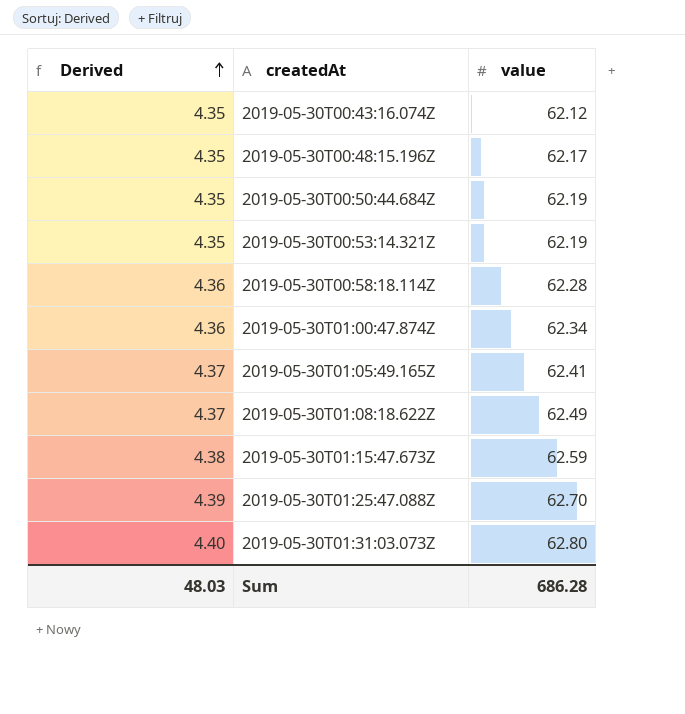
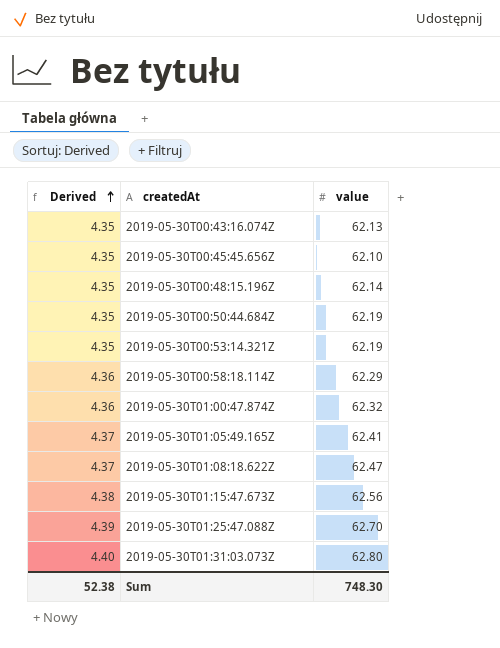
2019-05-30T00:43:16.074Z | value: 62.12 -> 62.13
row 2019-05-30T00:45:45.656Z: none -> 4.35 | 62.10
2019-05-30T00:48:15.196Z | value: 62.17 -> 62.14
2019-05-30T00:58:18.114Z | value: 62.28 -> 62.29
2019-05-30T01:00:47.874Z | value: 62.34 -> 62.32
2019-05-30T01:08:18.622Z | value: 62.49 -> 62.47
2019-05-30T01:15:47.673Z | value: 62.59 -> 62.56
Sum | Derived: 48.03 -> 52.38
Sum | value: 686.28 -> 748.30

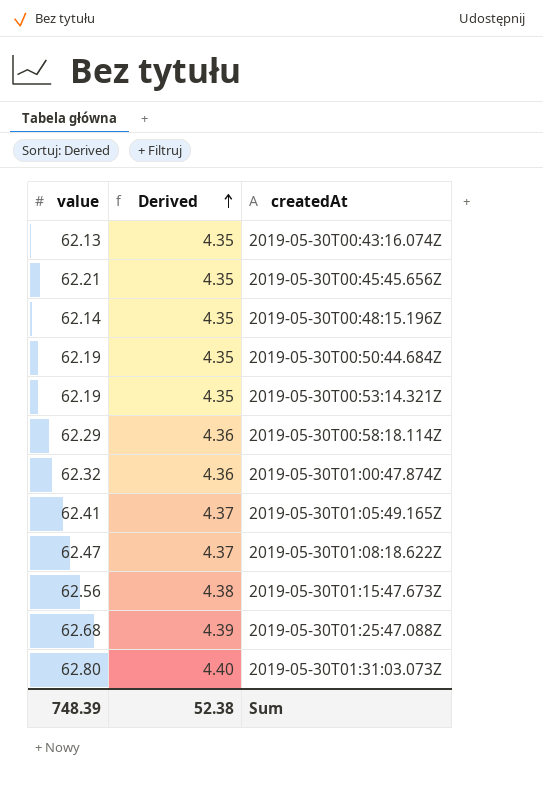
column value | position: 3 -> 1
2019-05-30T00:45:45.656Z | value: 62.10 -> 62.21
2019-05-30T01:25:47.088Z | value: 62.70 -> 62.68
Sum | value: 748.30 -> 748.39

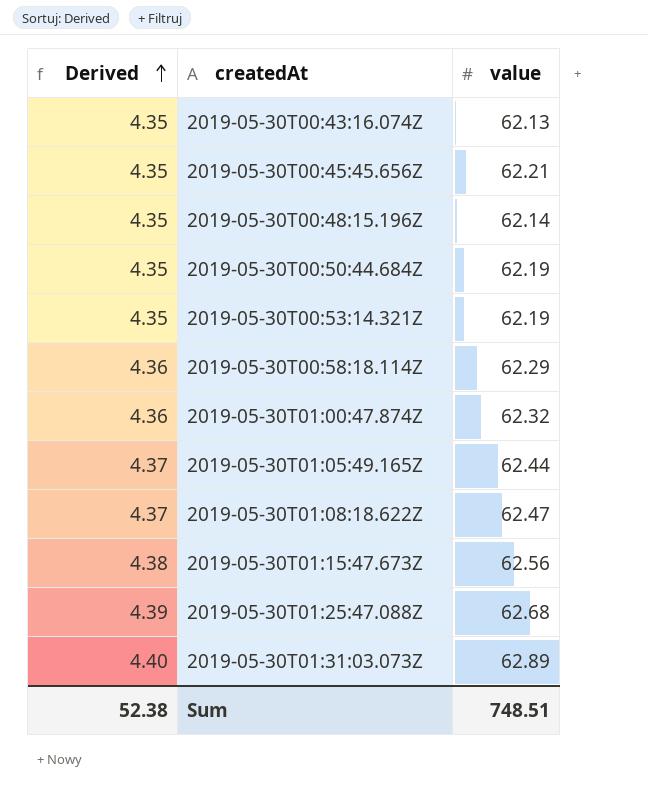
column value | position: 1 -> 3
2019-05-30T01:05:49.165Z | value: 62.41 -> 62.44
2019-05-30T01:31:03.073Z | value: 62.80 -> 62.89
Sum | value: 748.39 -> 748.51

